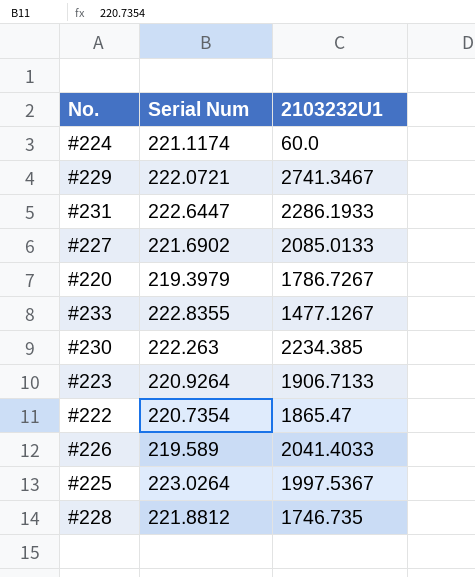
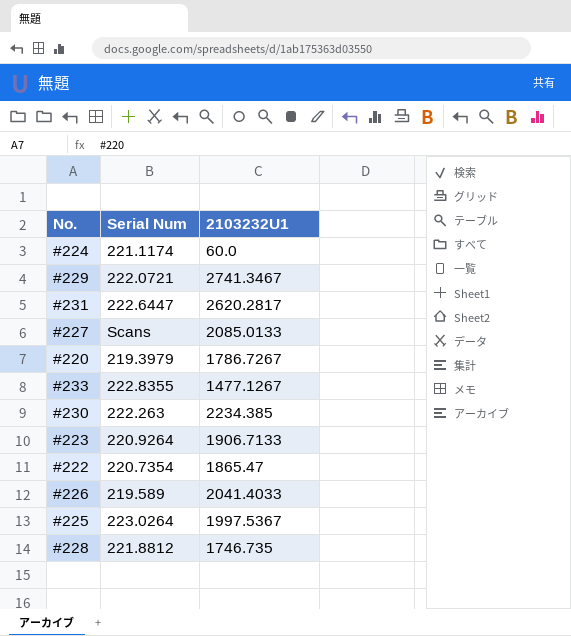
#231 | 2103232U1: 2286.1933 -> 2620.2817
#227 | Serial Num: 221.6902 -> Scans

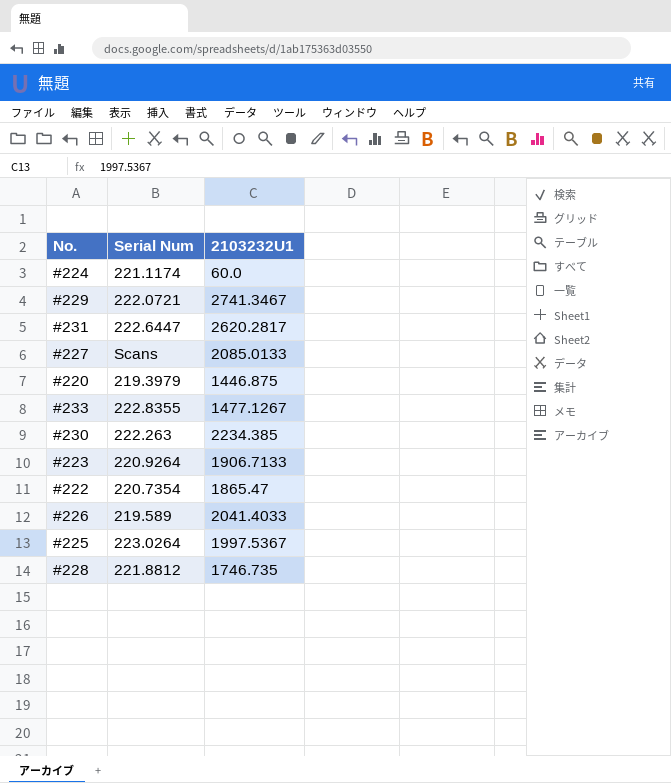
#220 | 2103232U1: 1786.7267 -> 1446.875

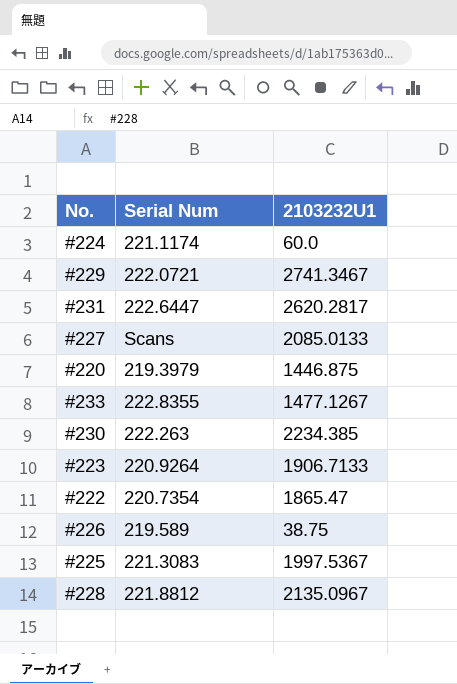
#226 | 2103232U1: 2041.4033 -> 38.75
#225 | Serial Num: 223.0264 -> 221.3083
#228 | 2103232U1: 1746.735 -> 2135.0967

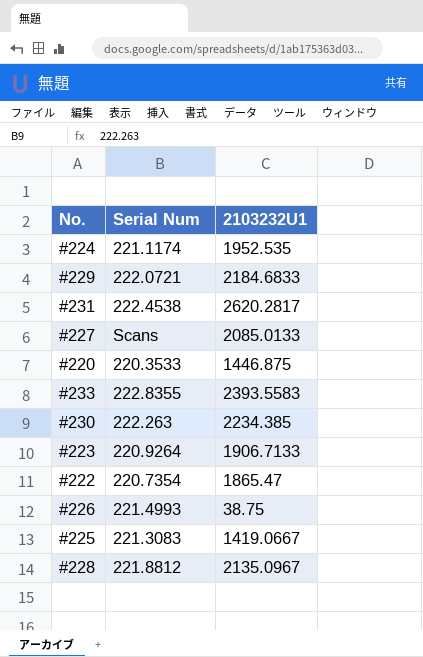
#224 | 2103232U1: 60.0 -> 1952.535
#229 | 2103232U1: 2741.3467 -> 2184.6833
#231 | Serial Num: 222.6447 -> 222.4538
#220 | Serial Num: 219.3979 -> 220.3533
#233 | 2103232U1: 1477.1267 -> 2393.5583
#226 | Serial Num: 219.589 -> 221.4993
#225 | 2103232U1: 1997.5367 -> 1419.0667

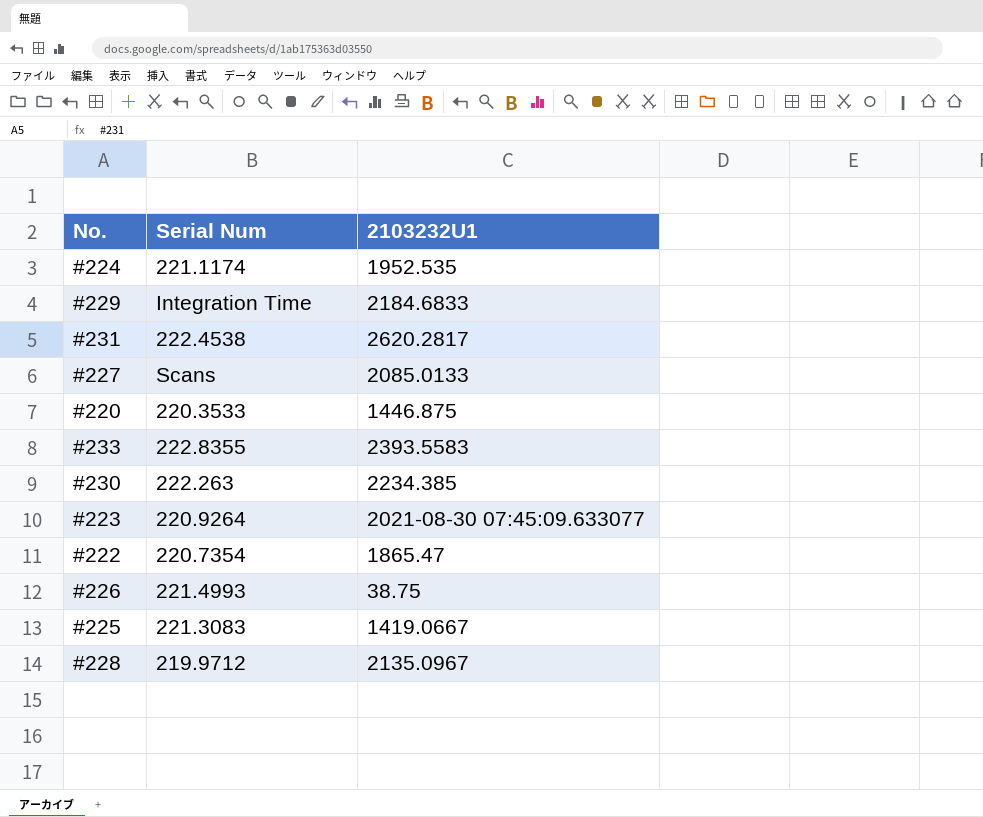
#229 | Serial Num: 222.0721 -> Integration Time
#223 | 2103232U1: 1906.7133 -> 2021-08-30 07:45:09.633077
#228 | Serial Num: 221.8812 -> 219.9712

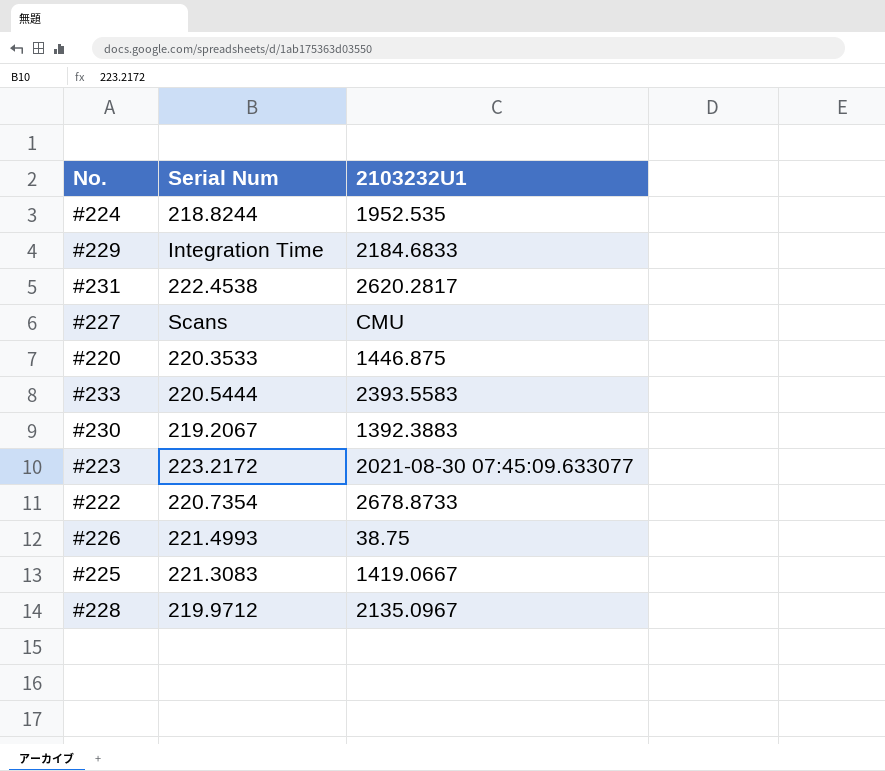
#224 | Serial Num: 221.1174 -> 218.8244
#227 | 2103232U1: 2085.0133 -> CMU
#233 | Serial Num: 222.8355 -> 220.5444
#230 | Serial Num: 222.263 -> 219.2067
#230 | 2103232U1: 2234.385 -> 1392.3883
#223 | Serial Num: 220.9264 -> 223.2172
#222 | 2103232U1: 1865.47 -> 2678.8733

